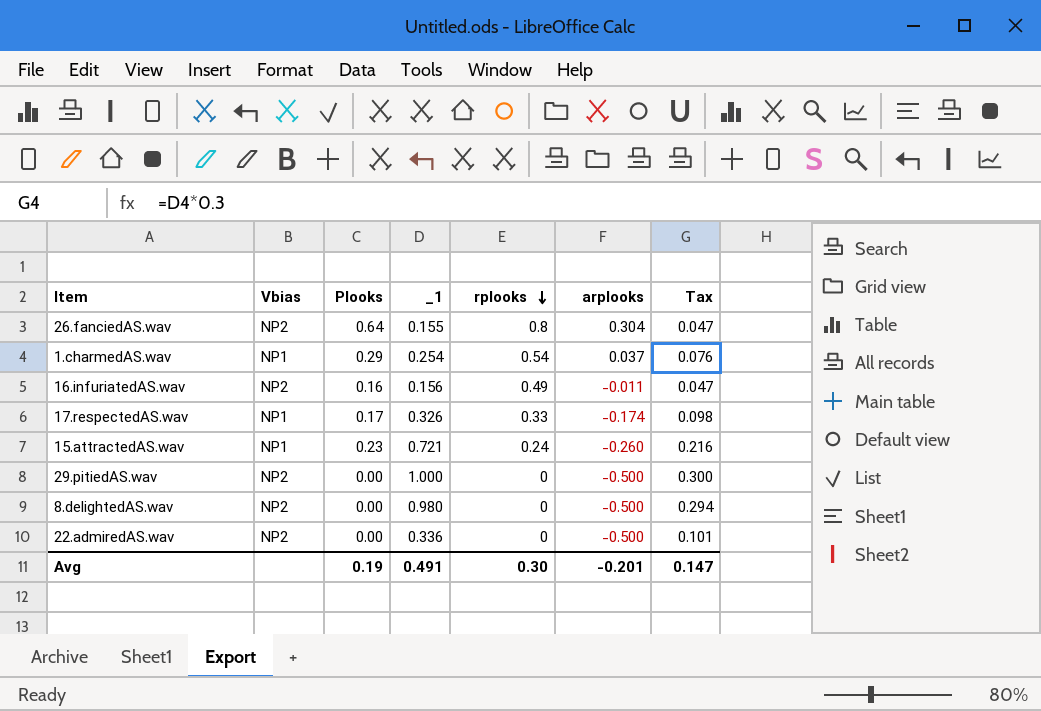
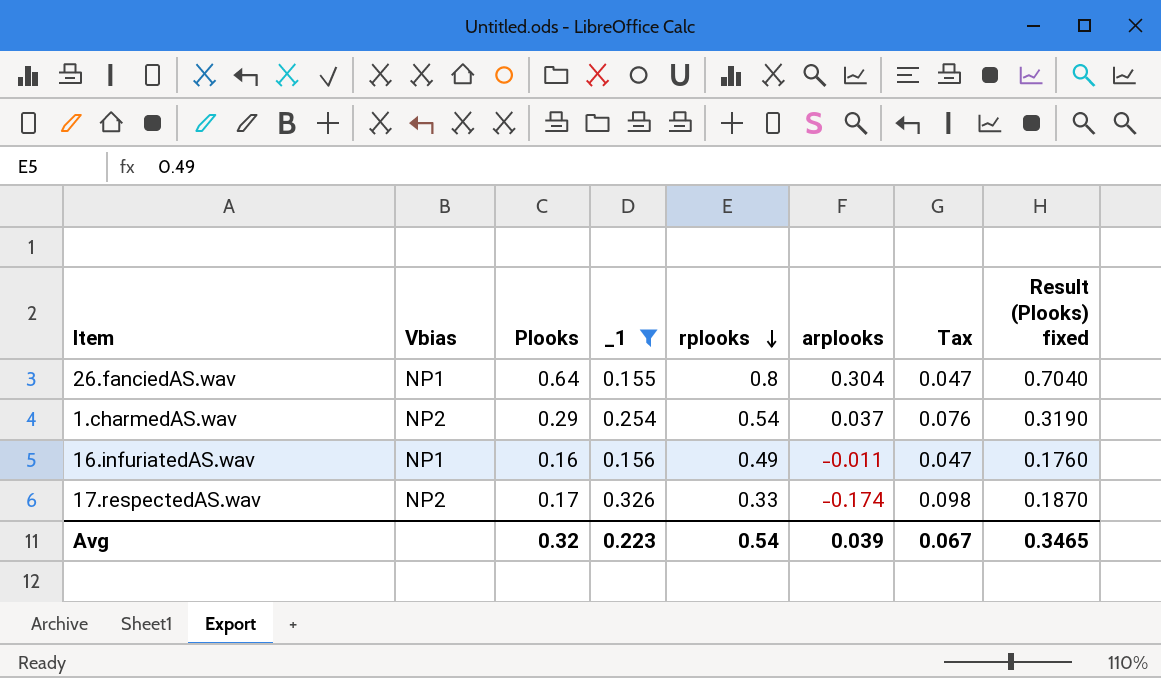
filter: none -> _1 <= 0.326
column Result (Plooks) fixed | formula: none -> [Plooks] * 1.1
26.fanciedAS.wav | Vbias: NP2 -> NP1
1.charmedAS.wav | Vbias: NP1 -> NP2
16.infuriatedAS.wav | Vbias: NP2 -> NP1
17.respectedAS.wav | Vbias: NP1 -> NP2
Avg | Plooks: 0.19 -> 0.32
Avg | _1: 0.491 -> 0.223
Avg | rplooks: 0.30 -> 0.54
Avg | arplooks: -0.201 -> 0.039
Avg | Tax: 0.147 -> 0.067

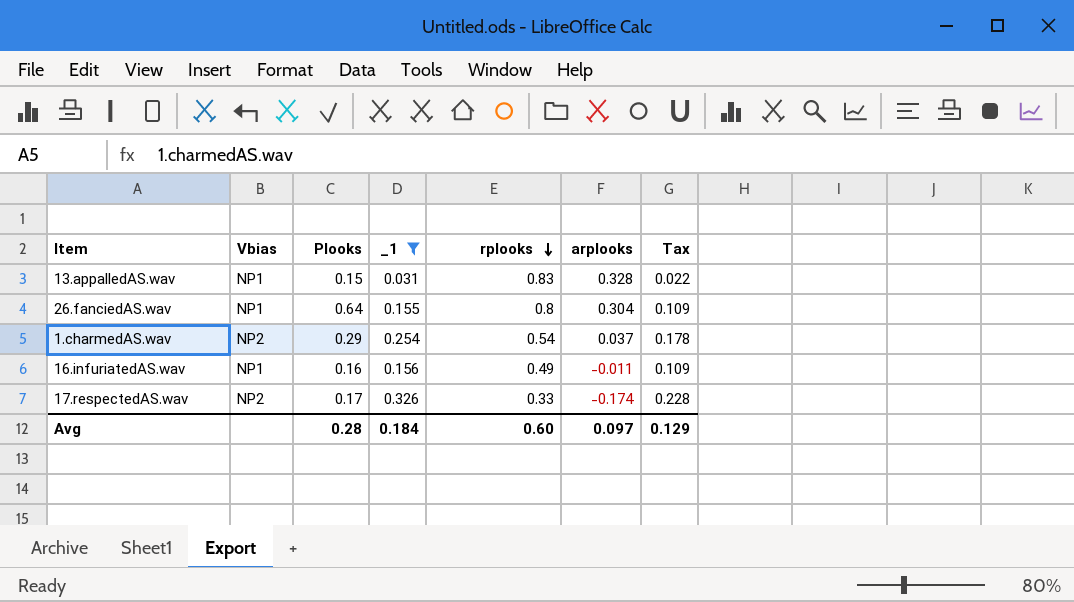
column Result (Plooks) fixed | formula: [Plooks] * 1.1 -> none
column Tax | formula: [_1] * 0.3 -> [_1] * 0.7
row 13.appalledAS.wav: none -> NP1 | 0.15 | 0.031 | 0.83 | 0.328 | 0.022
Avg | Plooks: 0.32 -> 0.28
Avg | _1: 0.223 -> 0.184
Avg | rplooks: 0.54 -> 0.60
Avg | arplooks: 0.039 -> 0.097
Avg | Tax: 0.067 -> 0.129

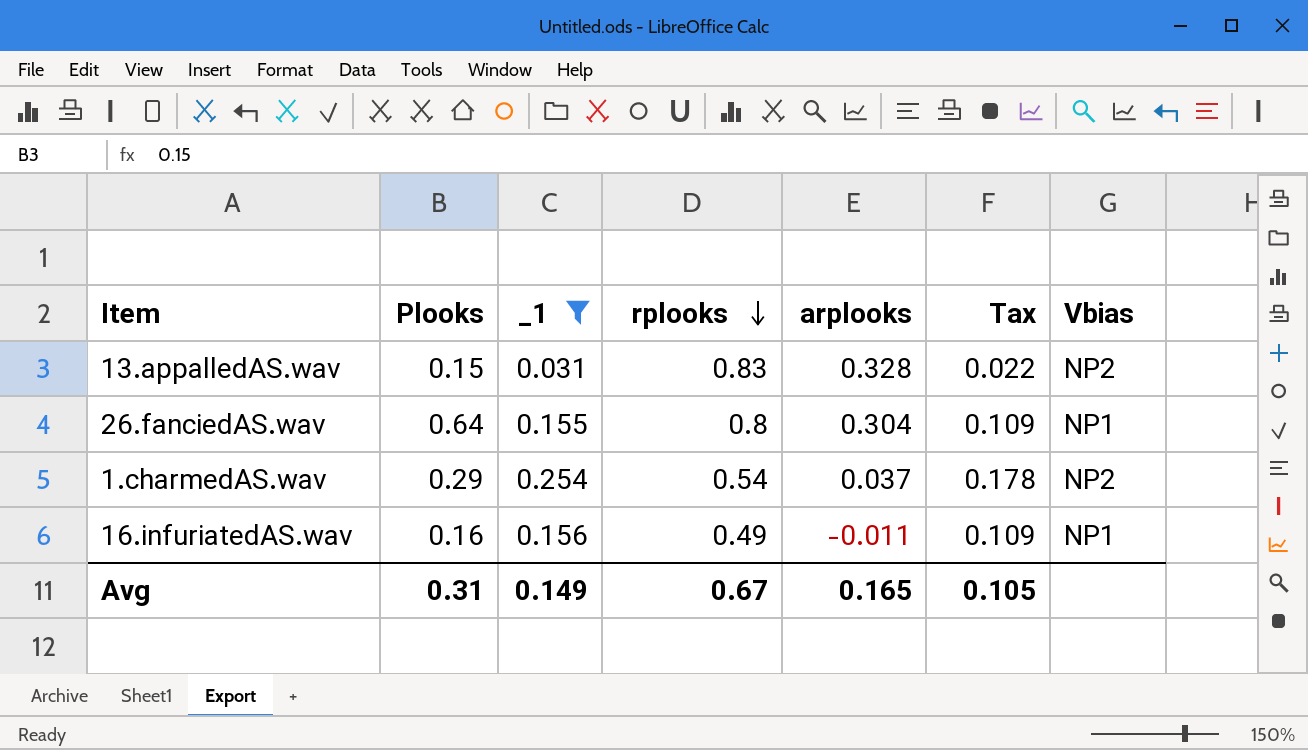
column Vbias | position: 2 -> 7
row 17.respectedAS.wav: NP2 | 0.17 | 0.326 | 0.33 | -0.174 | 0.228 -> none
13.appalledAS.wav | Vbias: NP1 -> NP2
Avg | Plooks: 0.28 -> 0.31
Avg | _1: 0.184 -> 0.149
Avg | rplooks: 0.60 -> 0.67
Avg | arplooks: 0.097 -> 0.165
Avg | Tax: 0.129 -> 0.105

